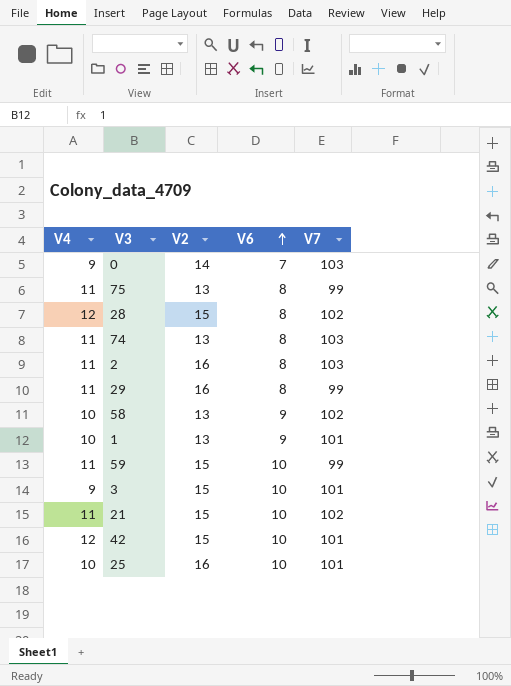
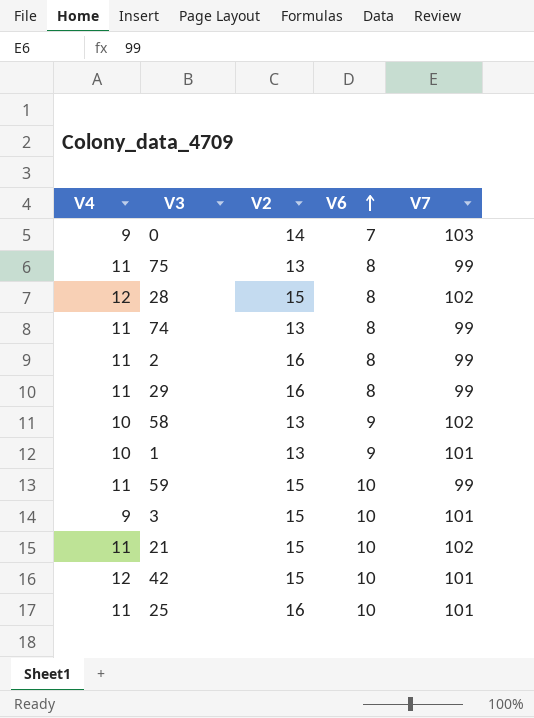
74 | V7: 103 -> 99
2 | V7: 103 -> 99
25 | V4: 10 -> 11

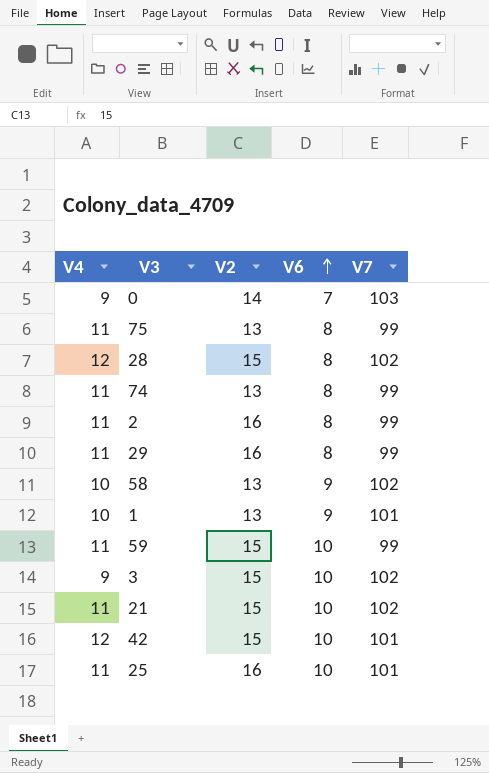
3 | V7: 101 -> 102

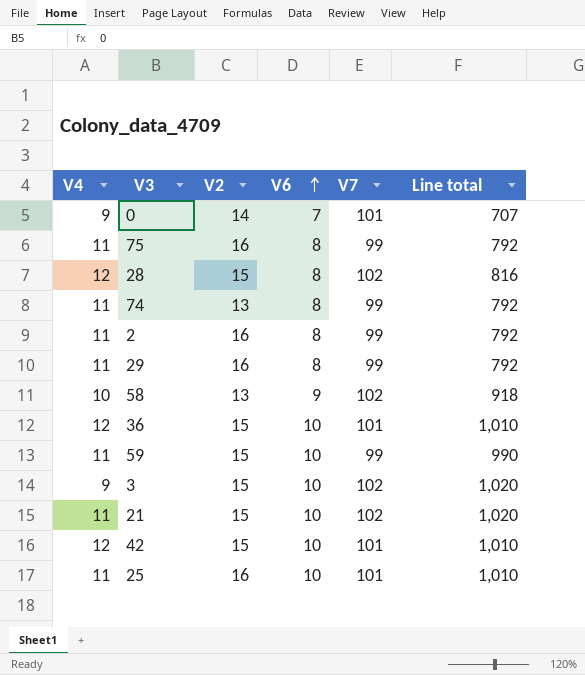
column Line total | formula: none -> [V6] * [V7]
row 1: 10 | 13 | 9 | 101 -> none
0 | V7: 103 -> 101
75 | V2: 13 -> 16
row 36: none -> 12 | 15 | 10 | 101 | 1,010

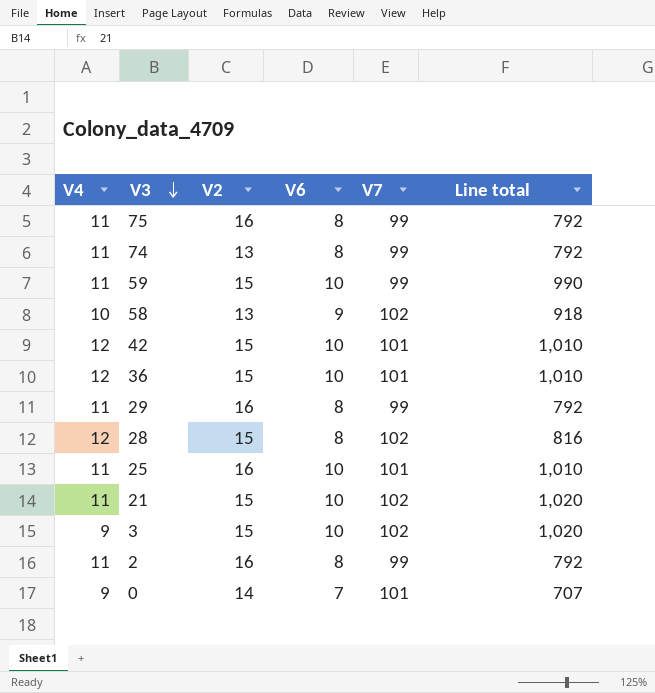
row order: V6 ascending -> V3 descending

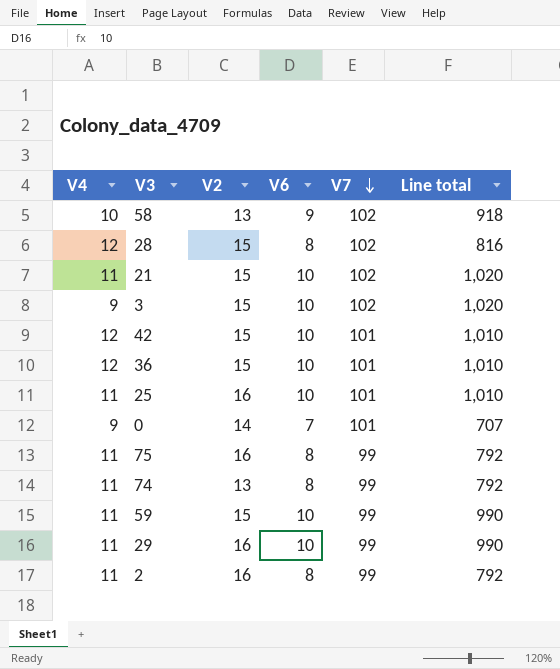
row order: V3 descending -> V7 descending
29 | V6: 8 -> 10
29 | Line total: 792 -> 990

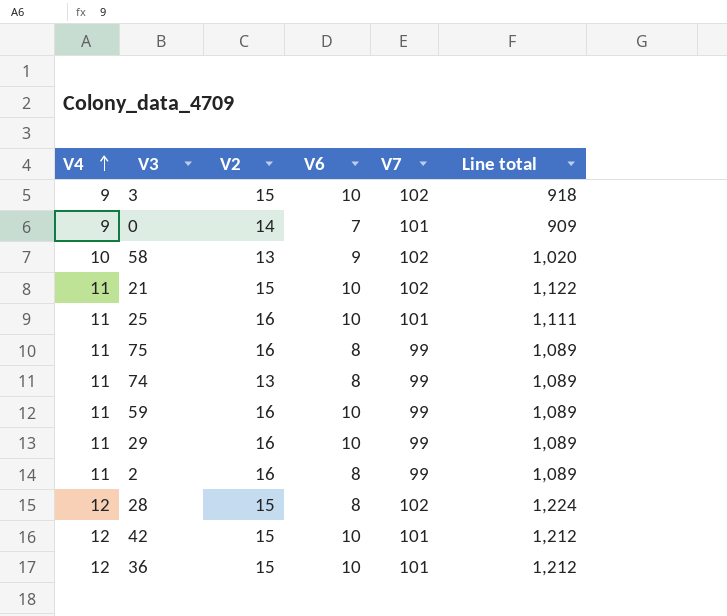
row order: V7 descending -> V4 ascending
column Line total | formula: [V6] * [V7] -> [V4] * [V7]
59 | V2: 15 -> 16

